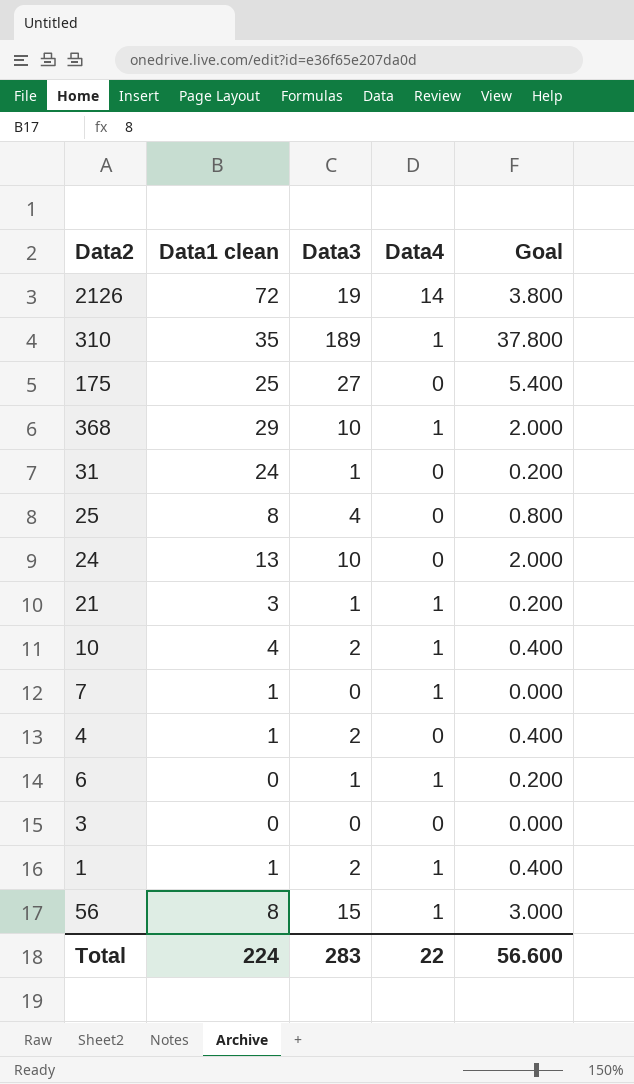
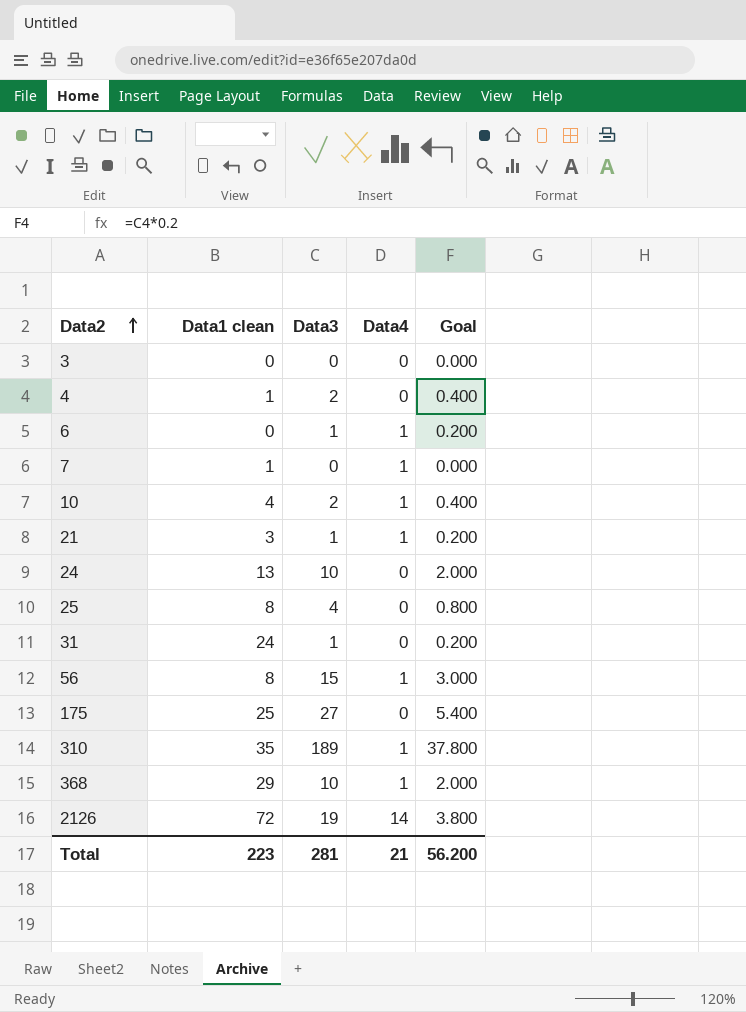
row order: none -> Data2 ascending
row 1: 1 | 2 | 1 | 0.400 -> none
Total | Data1 clean: 224 -> 223
Total | Data3: 283 -> 281
Total | Data4: 22 -> 21
Total | Goal: 56.600 -> 56.200

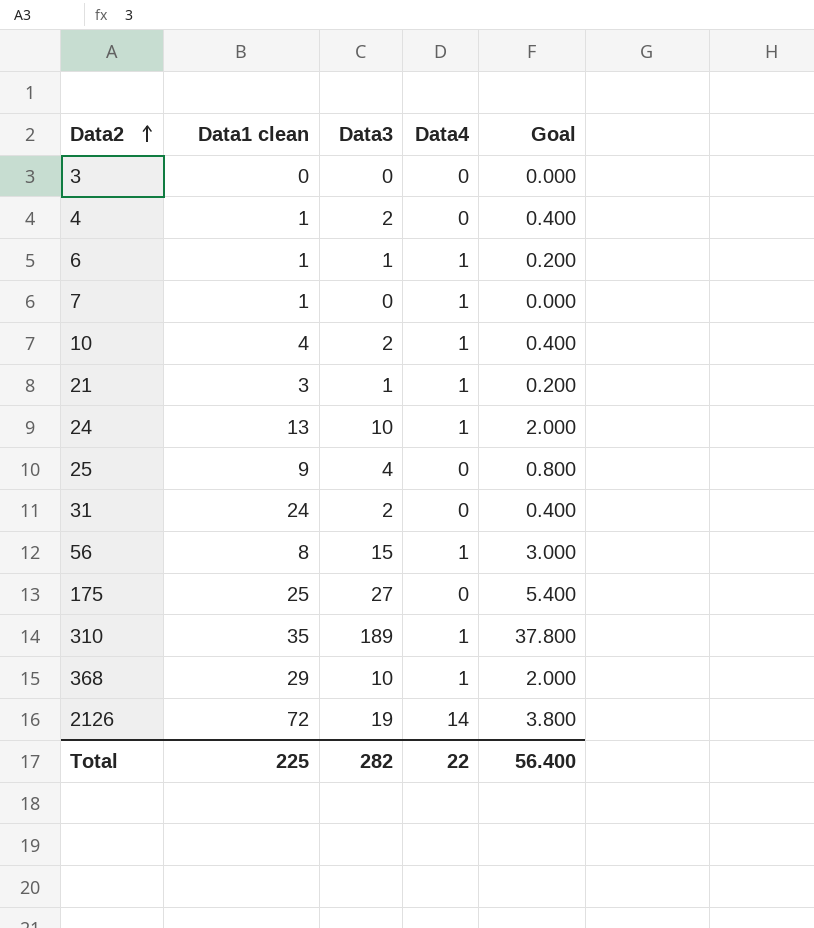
6 | Data1 clean: 0 -> 1
24 | Data4: 0 -> 1
25 | Data1 clean: 8 -> 9
31 | Data3: 1 -> 2
31 | Goal: 0.200 -> 0.400
Total | Data1 clean: 223 -> 225
Total | Data3: 281 -> 282
Total | Data4: 21 -> 22
Total | Goal: 56.200 -> 56.400

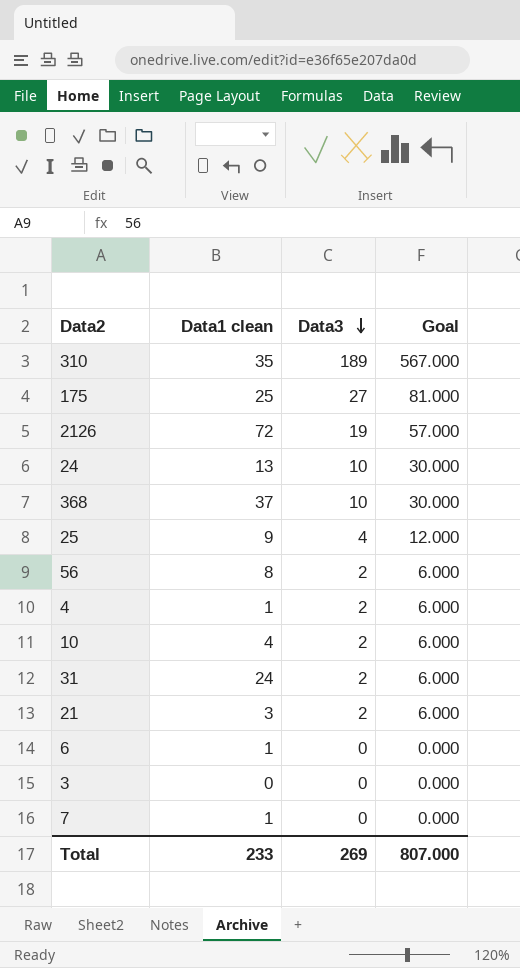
row order: Data2 ascending -> Data3 descending
column Data4 | position: 4 -> none
column Goal | formula: [Data3] * 0.2 -> [Data3] * 3
368 | Data1 clean: 29 -> 37
56 | Data3: 15 -> 2
21 | Data3: 1 -> 2
6 | Data3: 1 -> 0
Total | Data1 clean: 225 -> 233
Total | Data3: 282 -> 269
Total | Goal: 56.400 -> 807.000

